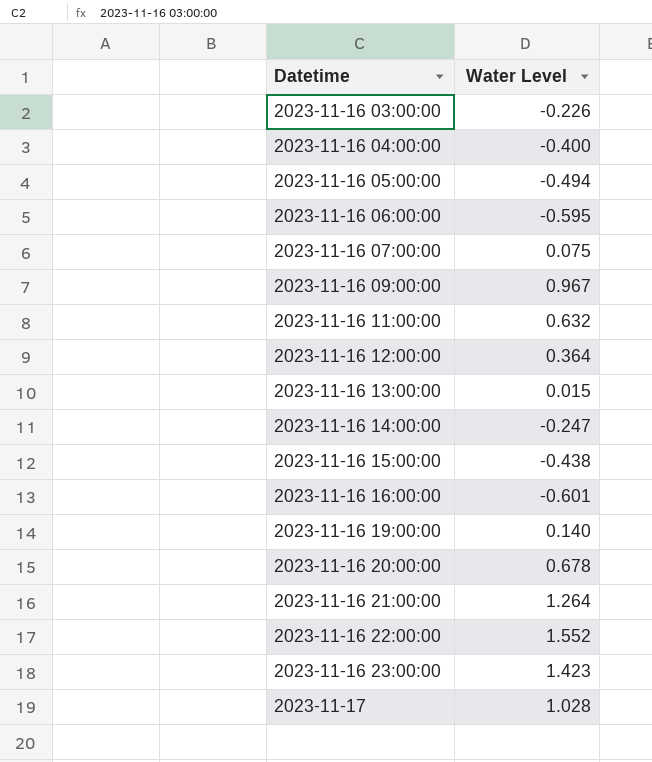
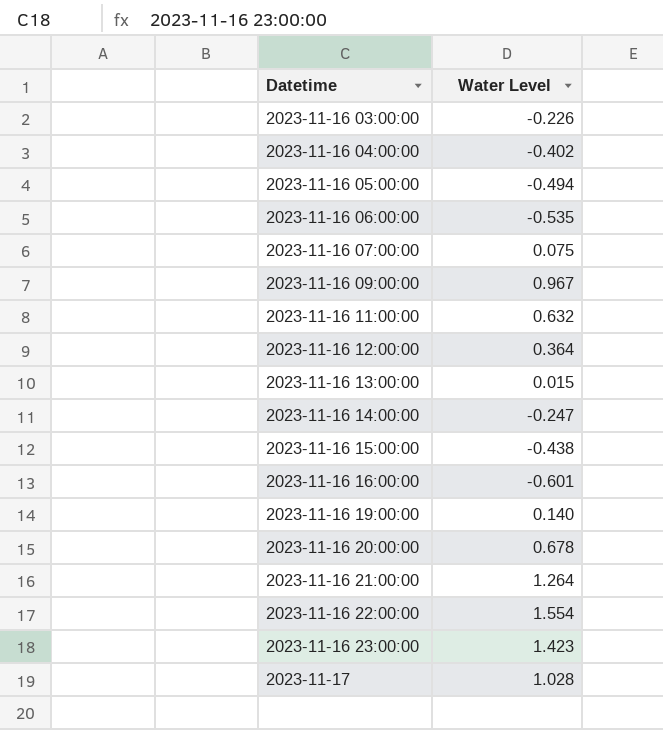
2023-11-16 04:00:00 | Water Level: -0.400 -> -0.402
2023-11-16 06:00:00 | Water Level: -0.595 -> -0.535
2023-11-16 22:00:00 | Water Level: 1.552 -> 1.554

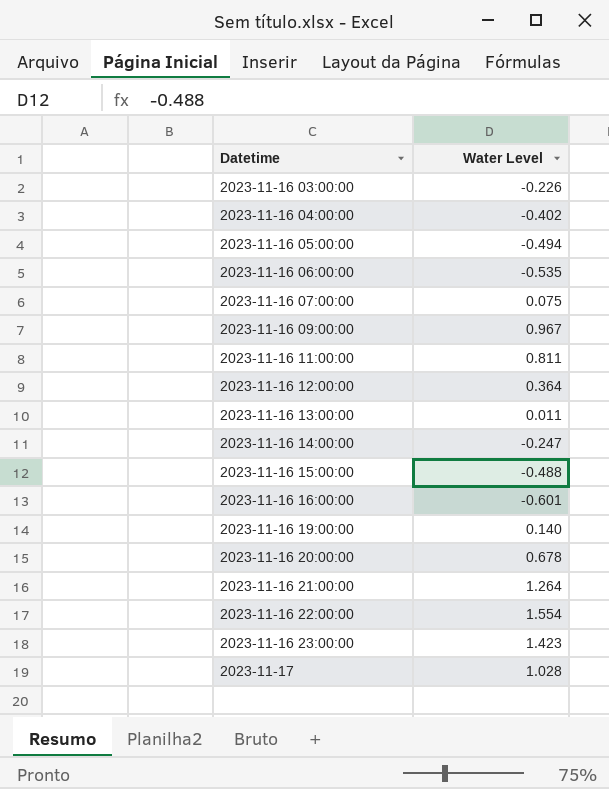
2023-11-16 11:00:00 | Water Level: 0.632 -> 0.811
2023-11-16 13:00:00 | Water Level: 0.015 -> 0.011
2023-11-16 15:00:00 | Water Level: -0.438 -> -0.488

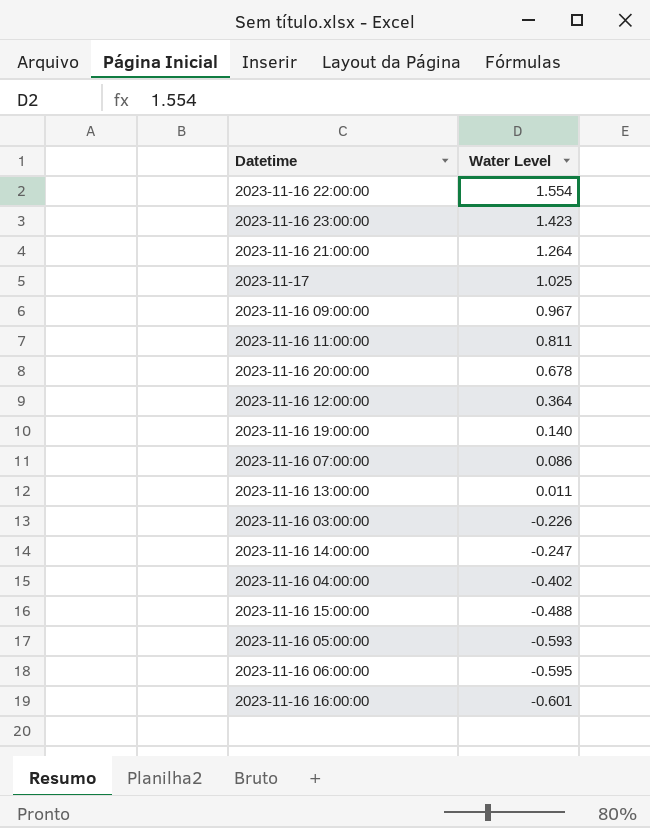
row order: Datetime ascending -> Water Level descending
2023-11-17 | Water Level: 1.028 -> 1.025
2023-11-16 07:00:00 | Water Level: 0.075 -> 0.086
2023-11-16 05:00:00 | Water Level: -0.494 -> -0.593
2023-11-16 06:00:00 | Water Level: -0.535 -> -0.595

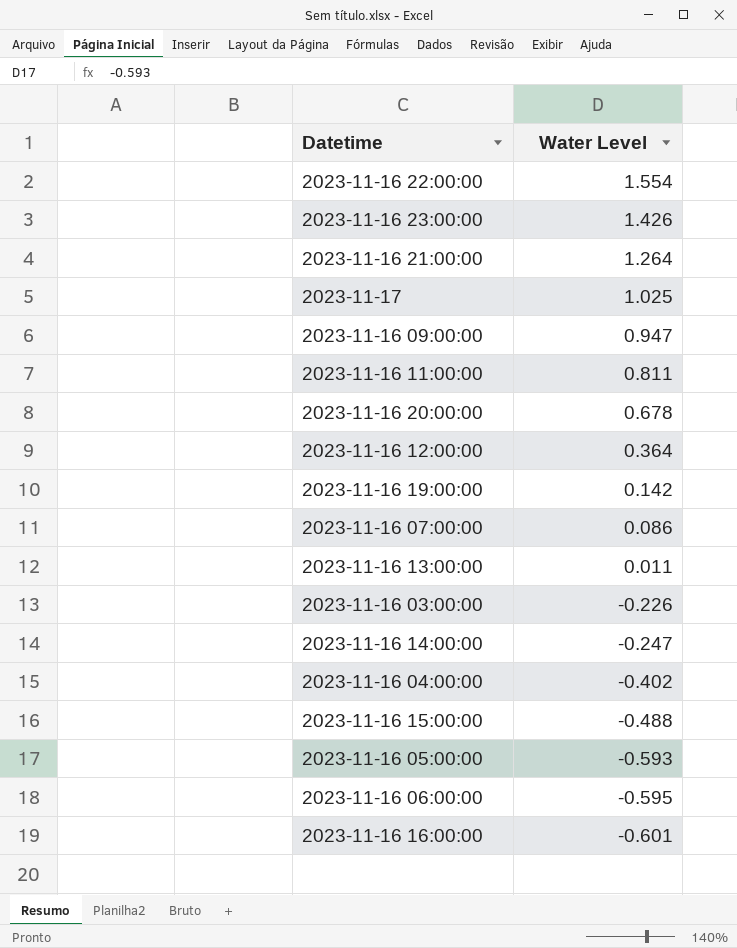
2023-11-16 23:00:00 | Water Level: 1.423 -> 1.426
2023-11-16 09:00:00 | Water Level: 0.967 -> 0.947
2023-11-16 19:00:00 | Water Level: 0.140 -> 0.142

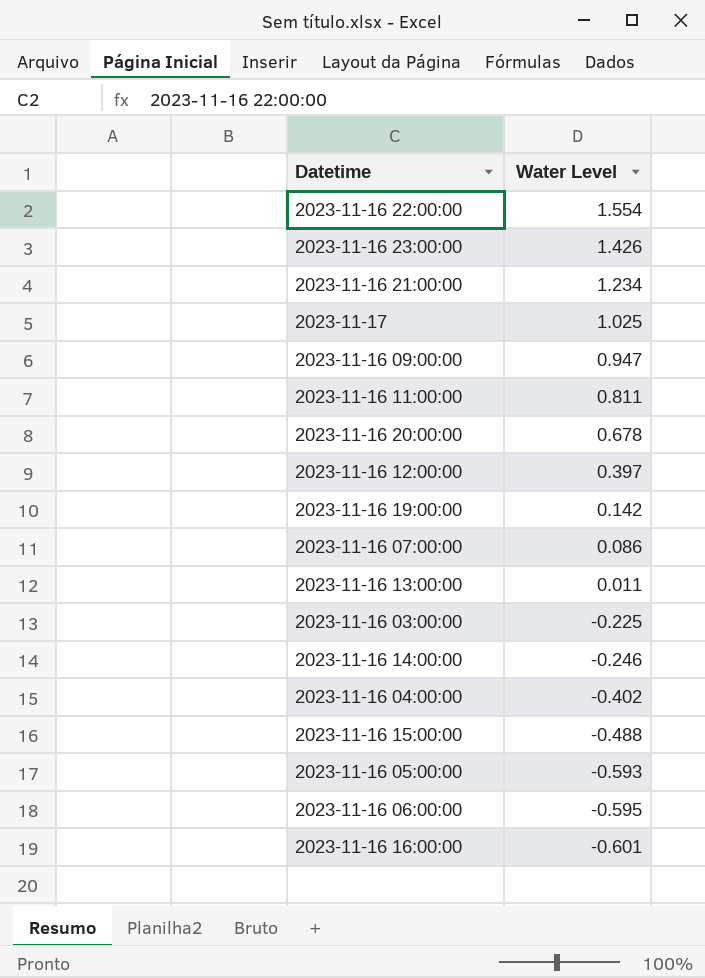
2023-11-16 21:00:00 | Water Level: 1.264 -> 1.234
2023-11-16 12:00:00 | Water Level: 0.364 -> 0.397
2023-11-16 03:00:00 | Water Level: -0.226 -> -0.225
2023-11-16 14:00:00 | Water Level: -0.247 -> -0.246

